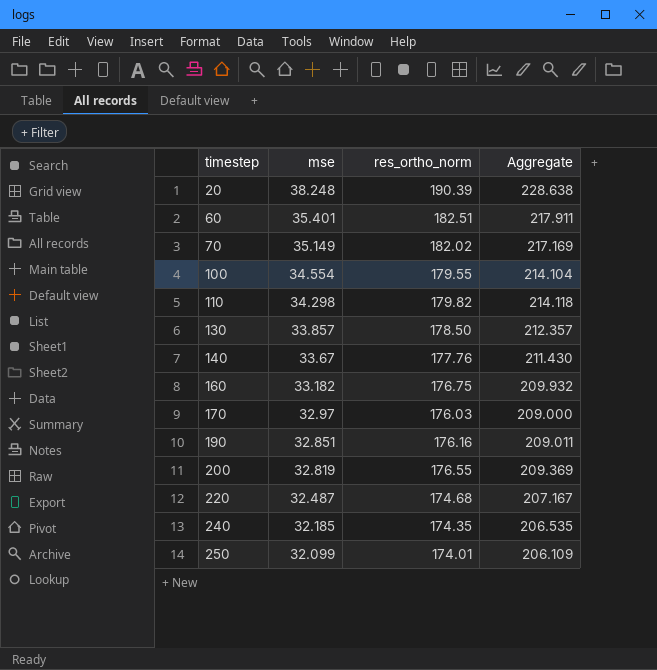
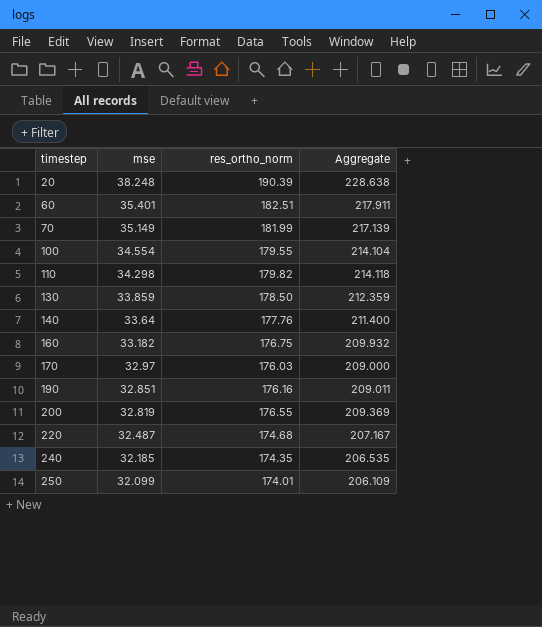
70 | res_ortho_norm: 182.02 -> 181.99
70 | Aggregate: 217.169 -> 217.139
130 | mse: 33.857 -> 33.859
130 | Aggregate: 212.357 -> 212.359
140 | mse: 33.67 -> 33.64
140 | Aggregate: 211.430 -> 211.400

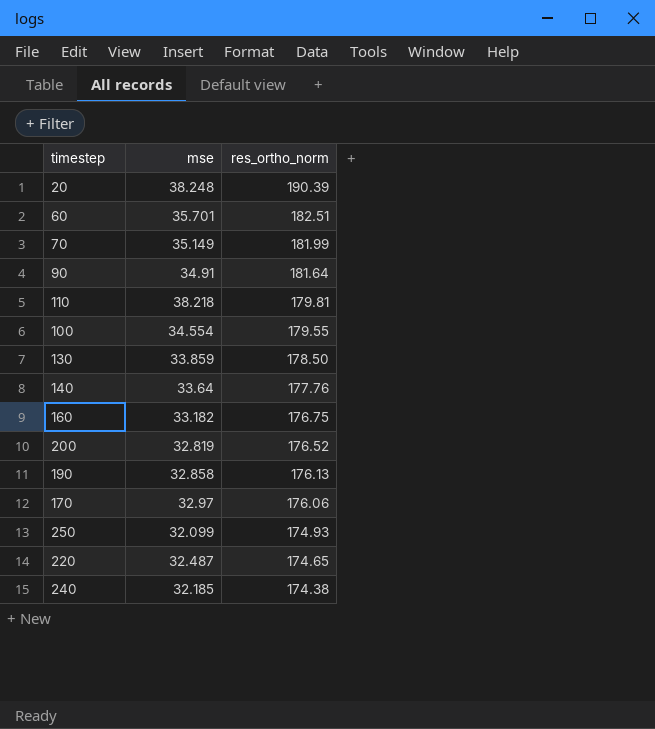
row order: timestep ascending -> res_ortho_norm descending
column Aggregate | formula: [mse] + [res_ortho_norm] -> none
60 | mse: 35.401 -> 35.701
row 90: none -> 34.91 | 181.64
110 | mse: 34.298 -> 38.218
110 | res_ortho_norm: 179.82 -> 179.81
200 | res_ortho_norm: 176.55 -> 176.52
190 | mse: 32.851 -> 32.858
190 | res_ortho_norm: 176.16 -> 176.13
170 | res_ortho_norm: 176.03 -> 176.06
250 | res_ortho_norm: 174.01 -> 174.93
220 | res_ortho_norm: 174.68 -> 174.65
240 | res_ortho_norm: 174.35 -> 174.38

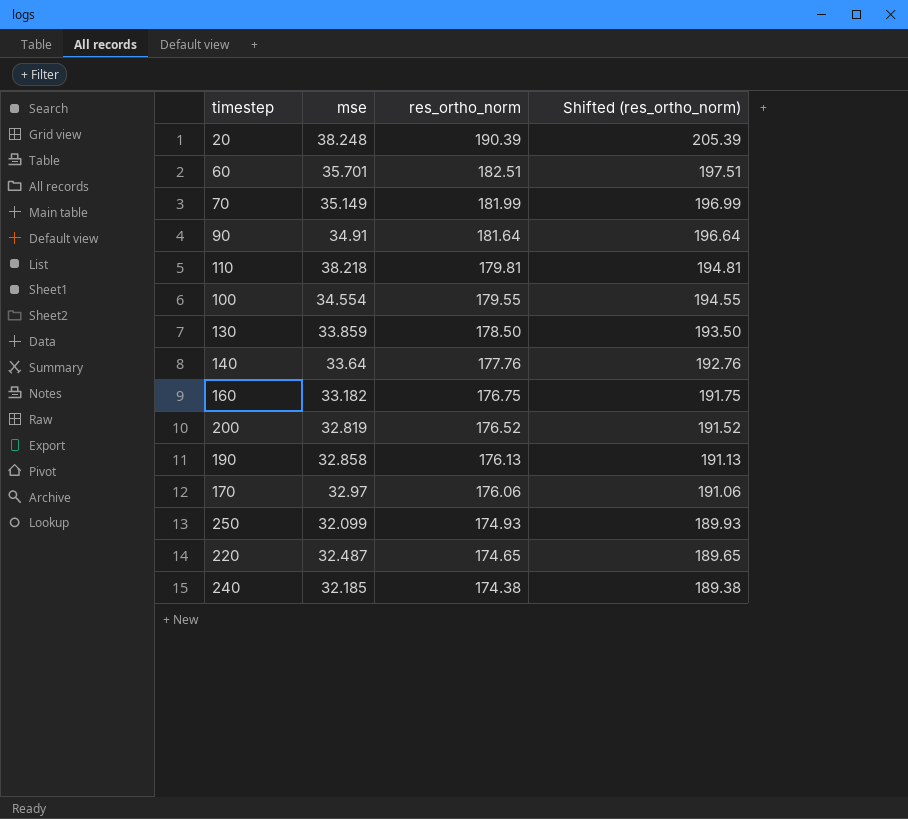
column Shifted (res_ortho_norm) | formula: none -> [res_ortho_norm] + 15

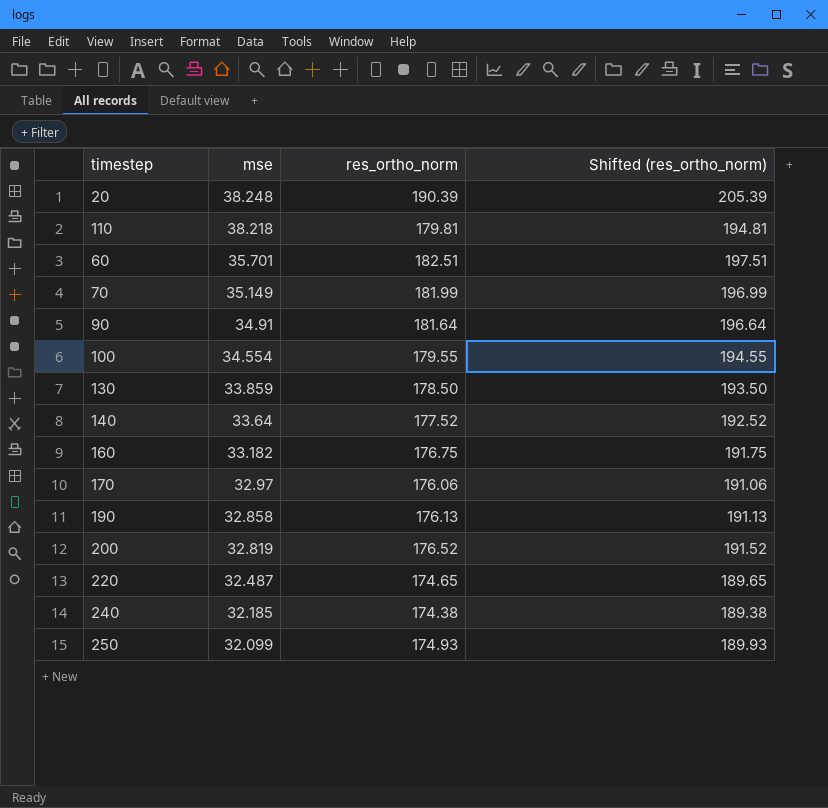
row order: res_ortho_norm descending -> mse descending
140 | res_ortho_norm: 177.76 -> 177.52
140 | Shifted (res_ortho_norm): 192.76 -> 192.52

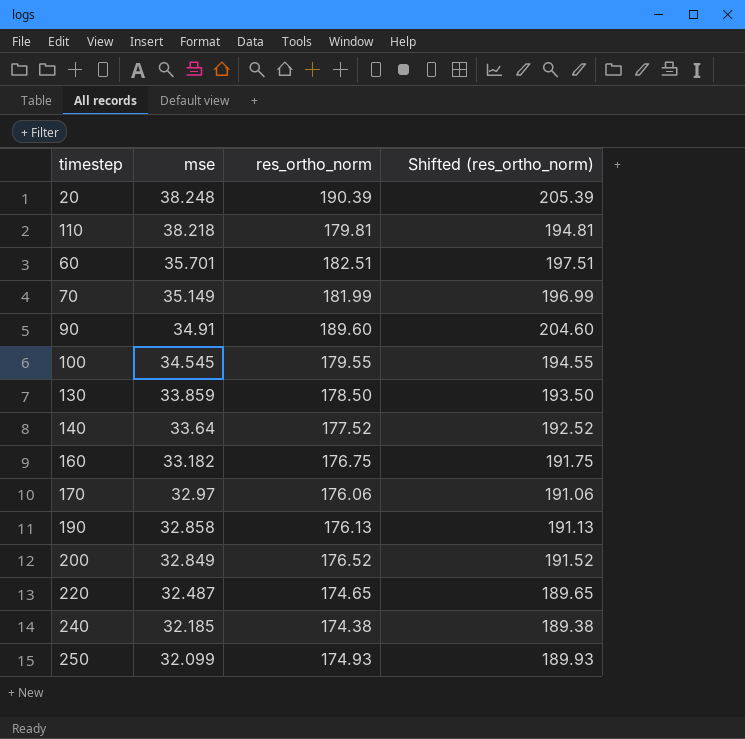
90 | res_ortho_norm: 181.64 -> 189.60
90 | Shifted (res_ortho_norm): 196.64 -> 204.60
100 | mse: 34.554 -> 34.545
200 | mse: 32.819 -> 32.849

